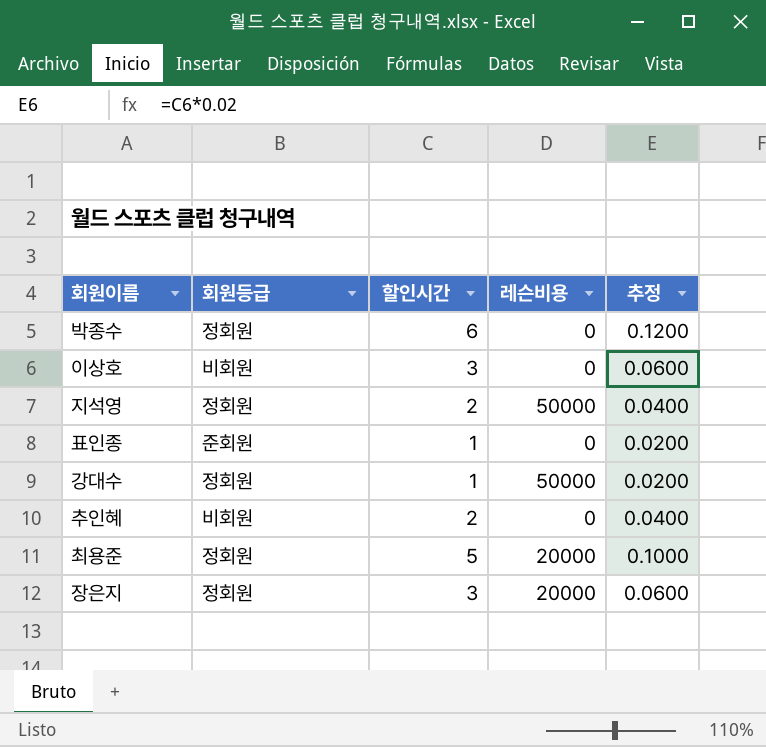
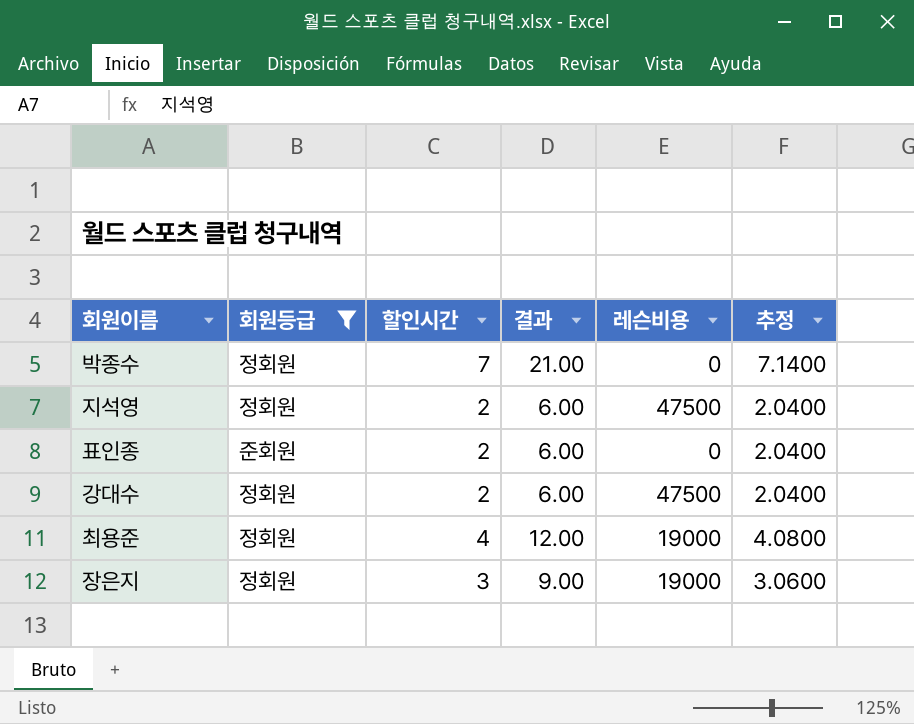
filter: none -> 회원등급 != 비회원
column 결과 | formula: none -> [할인시간] * 3
column 추정 | formula: [할인시간] * 0.02 -> [할인시간] * 1.02
박종수 | 할인시간: 6 -> 7
지석영 | 레슨비용: 50000 -> 47500
표인종 | 할인시간: 1 -> 2
강대수 | 할인시간: 1 -> 2
강대수 | 레슨비용: 50000 -> 47500
최용준 | 할인시간: 5 -> 4
최용준 | 레슨비용: 20000 -> 19000
장은지 | 레슨비용: 20000 -> 19000

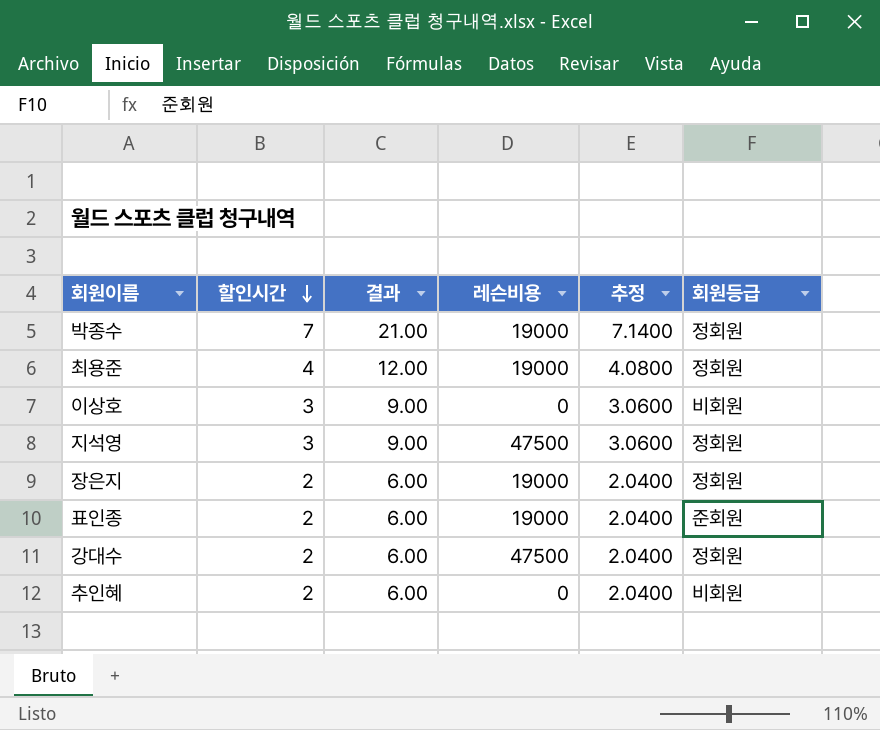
filter: 회원등급 != 비회원 -> none
row order: none -> 할인시간 descending
column 회원등급 | position: 2 -> 6
박종수 | 레슨비용: 0 -> 19000
지석영 | 할인시간: 2 -> 3
지석영 | 결과: 6.00 -> 9.00
지석영 | 추정: 2.0400 -> 3.0600
장은지 | 할인시간: 3 -> 2
장은지 | 결과: 9.00 -> 6.00
장은지 | 추정: 3.0600 -> 2.0400
표인종 | 레슨비용: 0 -> 19000

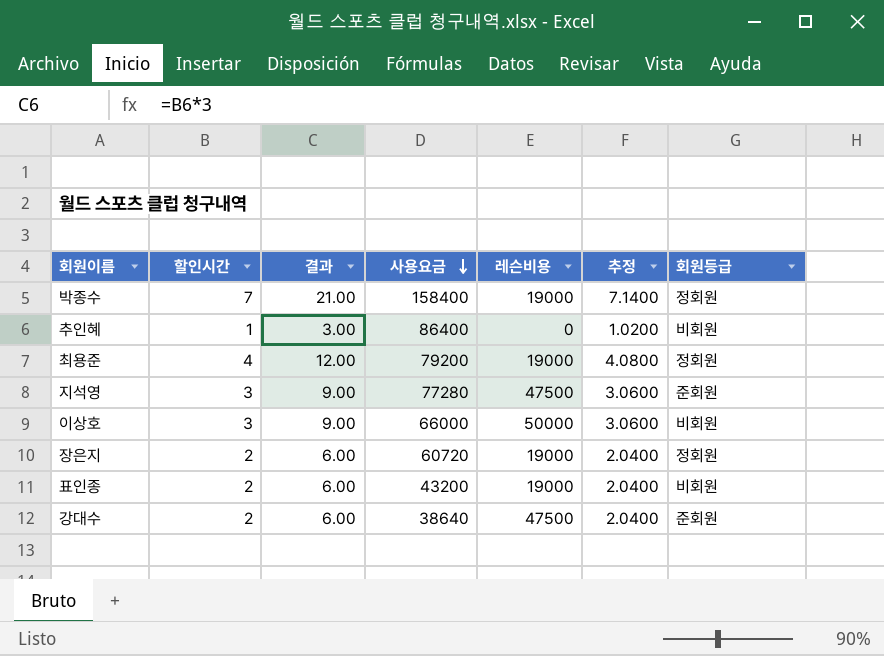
row order: 할인시간 descending -> 사용요금 descending
column 사용요금 | position: none -> 4
추인혜 | 할인시간: 2 -> 1
추인혜 | 결과: 6.00 -> 3.00
추인혜 | 추정: 2.0400 -> 1.0200
지석영 | 회원등급: 정회원 -> 준회원
이상호 | 레슨비용: 0 -> 50000
표인종 | 회원등급: 준회원 -> 비회원
강대수 | 회원등급: 정회원 -> 준회원

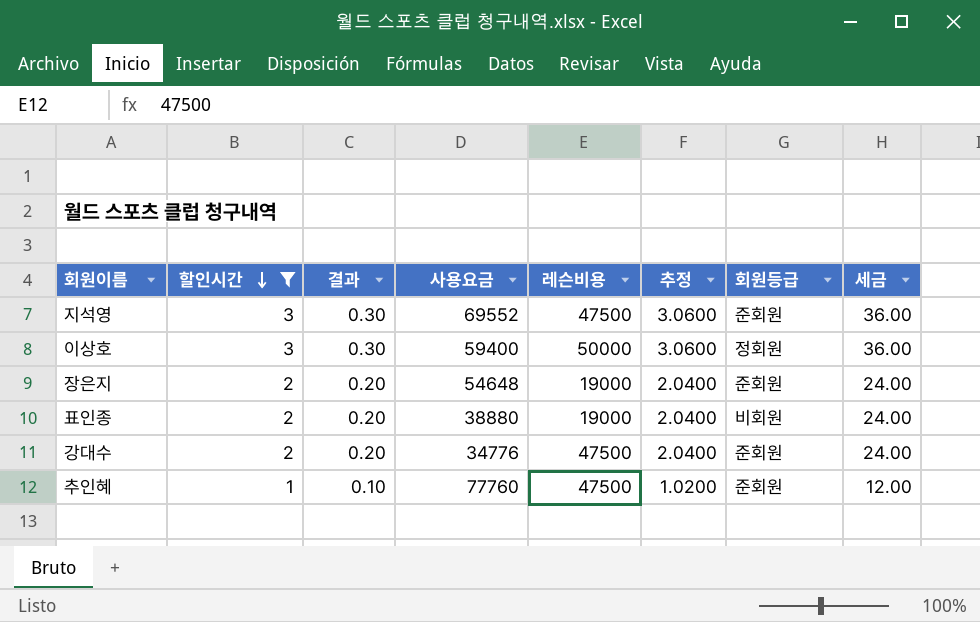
filter: none -> 할인시간 <= 3
row order: 사용요금 descending -> 할인시간 descending
column 결과 | formula: [할인시간] * 3 -> [할인시간] * 0.1
column 세금 | formula: none -> [할인시간] * 12
지석영 | 사용요금: 77280 -> 69552
이상호 | 사용요금: 66000 -> 59400
이상호 | 회원등급: 비회원 -> 정회원
장은지 | 사용요금: 60720 -> 54648
장은지 | 회원등급: 정회원 -> 준회원
표인종 | 사용요금: 43200 -> 38880
강대수 | 사용요금: 38640 -> 34776
추인혜 | 사용요금: 86400 -> 77760
추인혜 | 레슨비용: 0 -> 47500
추인혜 | 회원등급: 비회원 -> 준회원

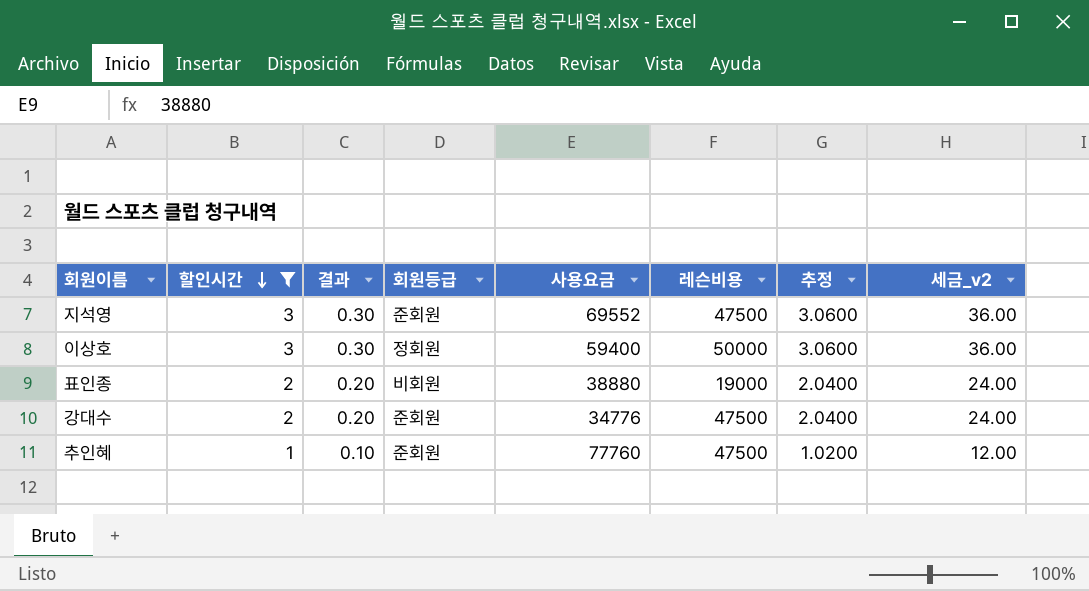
column 회원등급 | position: 7 -> 4
column name: 세금 -> 세금_v2
row 장은지: 2 | 0.20 | 54648 | 19000 | 2.0400 | 준회원 | 24.00 -> none

